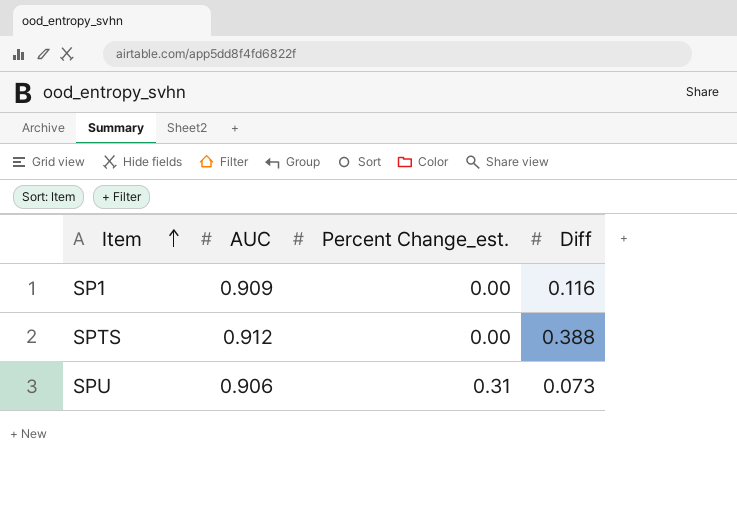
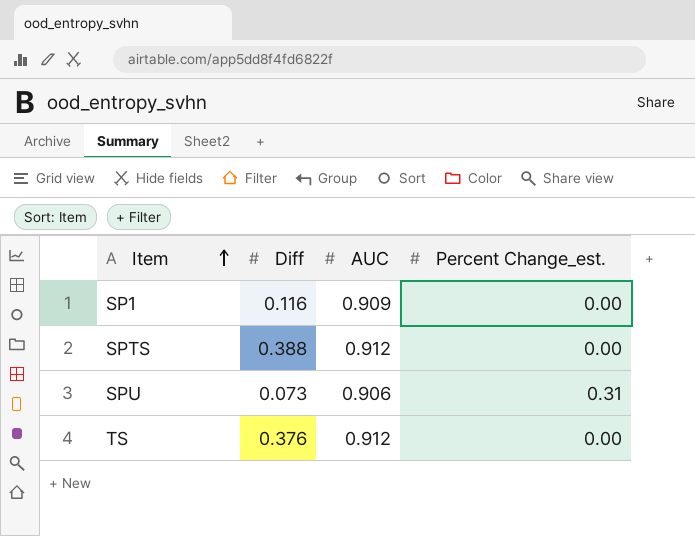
column Diff | position: 4 -> 2
row TS: none -> 0.376 | 0.912 | 0.00

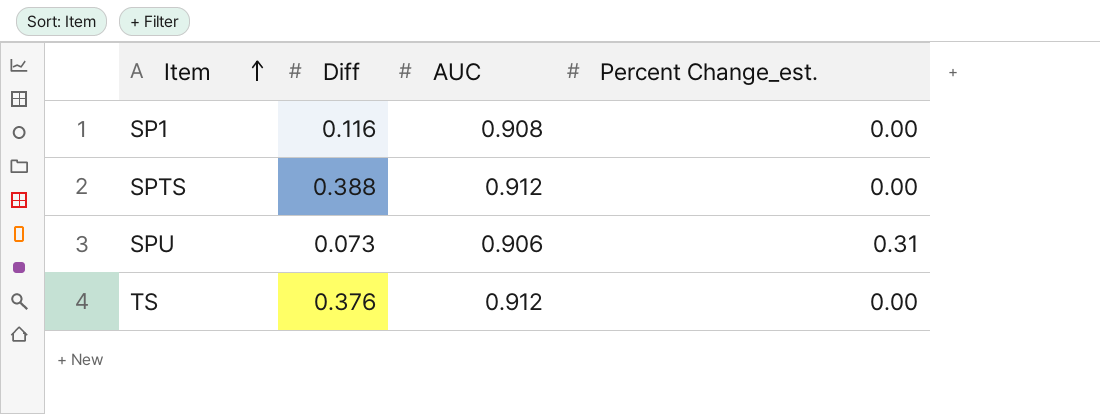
SP1 | AUC: 0.909 -> 0.908

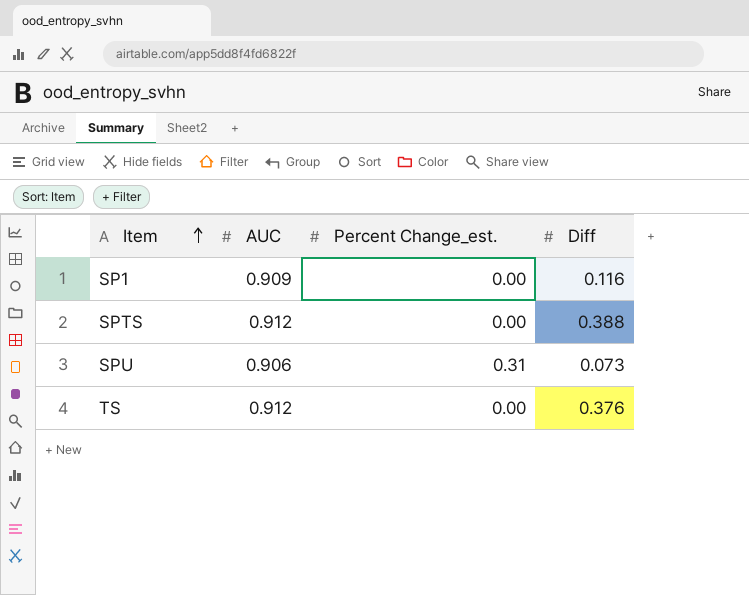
column Diff | position: 2 -> 4
SP1 | AUC: 0.908 -> 0.909

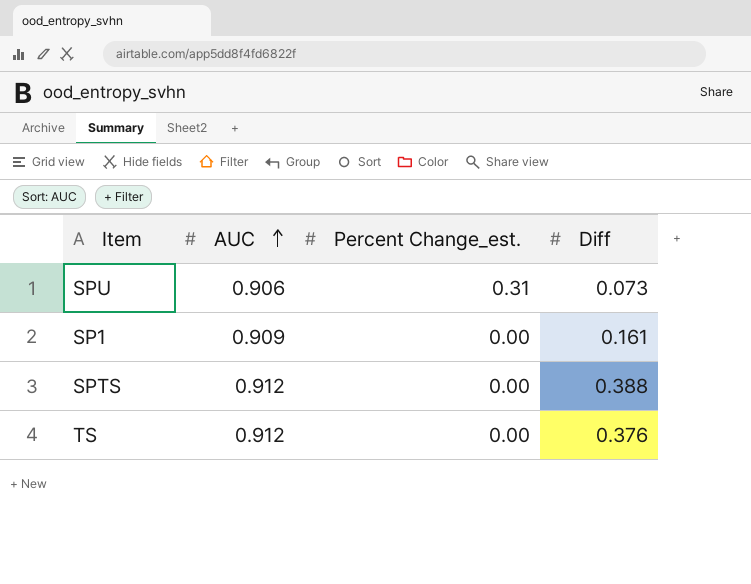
row order: Item ascending -> AUC ascending
SP1 | Diff: 0.116 -> 0.161

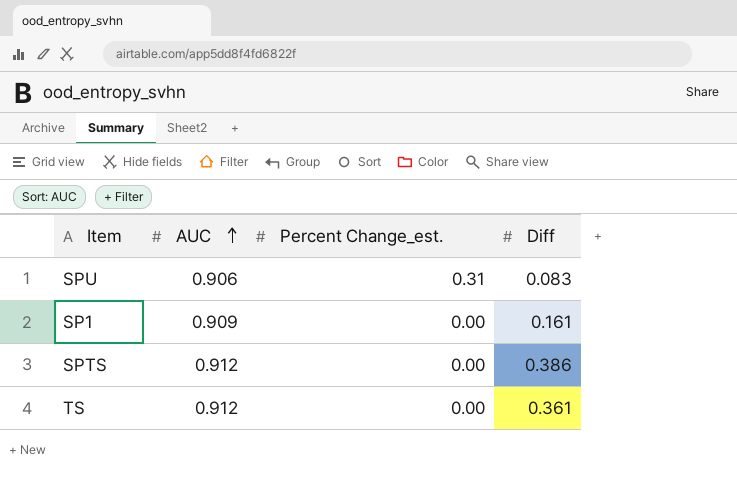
SPU | Diff: 0.073 -> 0.083
SPTS | Diff: 0.388 -> 0.386
TS | Diff: 0.376 -> 0.361

